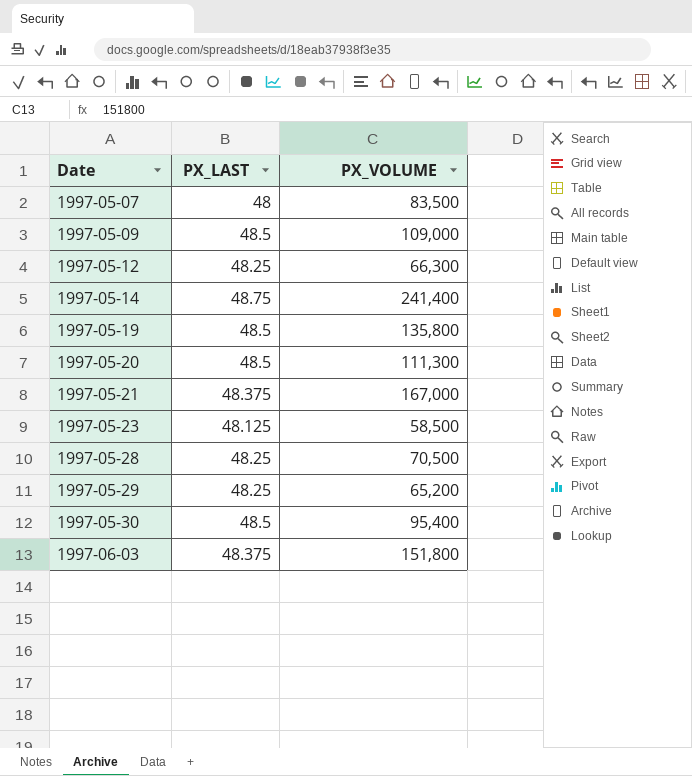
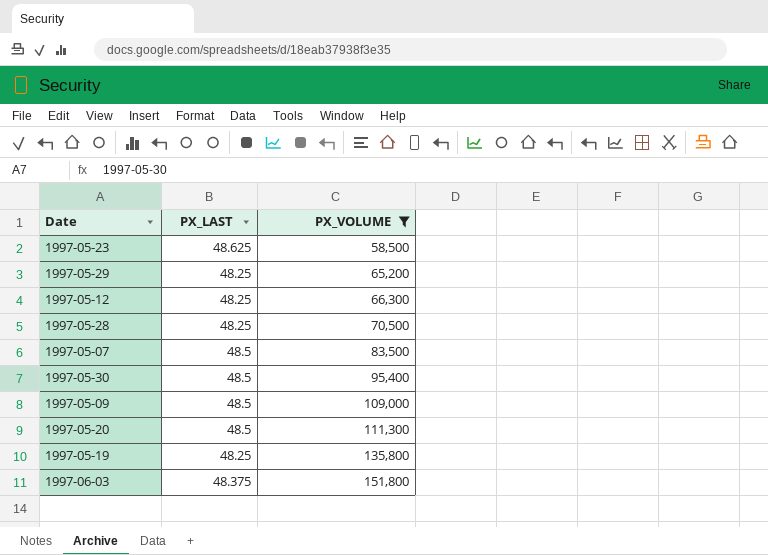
filter: none -> PX_VOLUME <= 151,800
row order: Date ascending -> PX_VOLUME ascending
1997-05-23 | PX_LAST: 48.125 -> 48.625
1997-05-07 | PX_LAST: 48 -> 48.5
1997-05-19 | PX_LAST: 48.5 -> 48.25

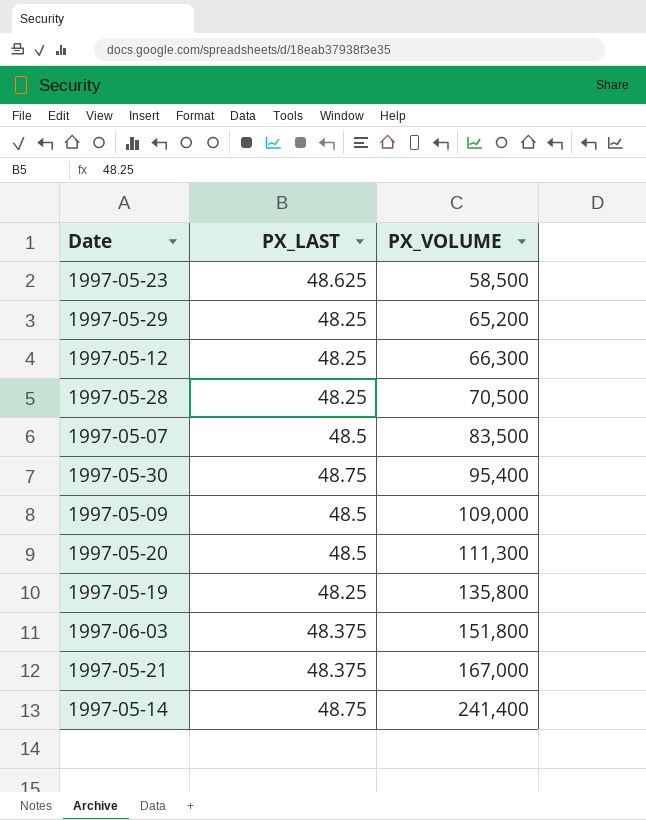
filter: PX_VOLUME <= 151,800 -> none
1997-05-30 | PX_LAST: 48.5 -> 48.75

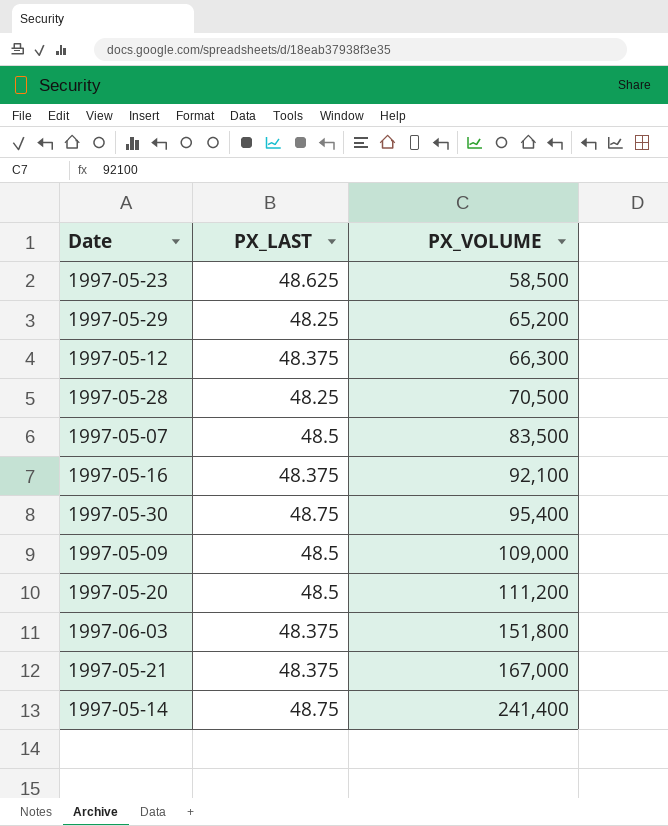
row 1997-05-19: 48.25 | 135,800 -> none
1997-05-12 | PX_LAST: 48.25 -> 48.375
row 1997-05-16: none -> 48.375 | 92,100
1997-05-20 | PX_VOLUME: 111,300 -> 111,200

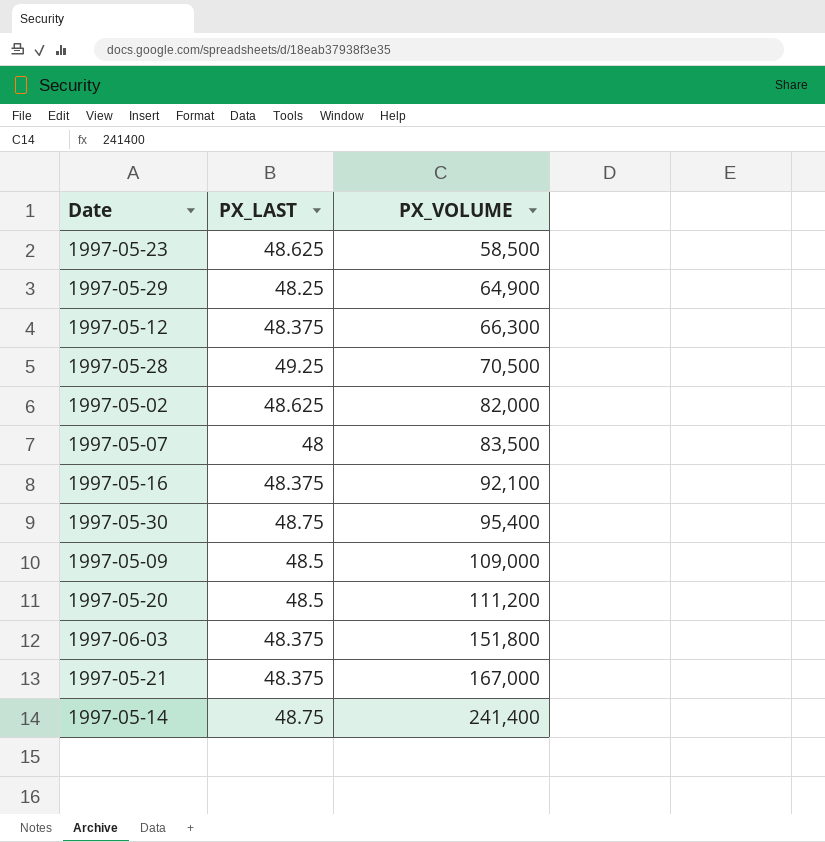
1997-05-29 | PX_VOLUME: 65,200 -> 64,900
1997-05-28 | PX_LAST: 48.25 -> 49.25
row 1997-05-02: none -> 48.625 | 82,000
1997-05-07 | PX_LAST: 48.5 -> 48

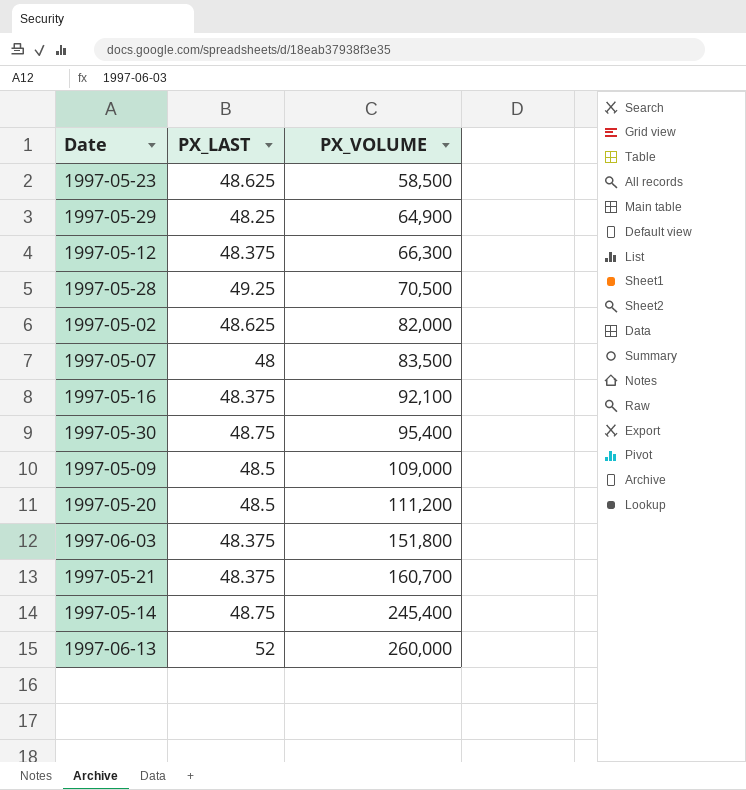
1997-05-21 | PX_VOLUME: 167,000 -> 160,700
1997-05-14 | PX_VOLUME: 241,400 -> 245,400
row 1997-06-13: none -> 52 | 260,000

